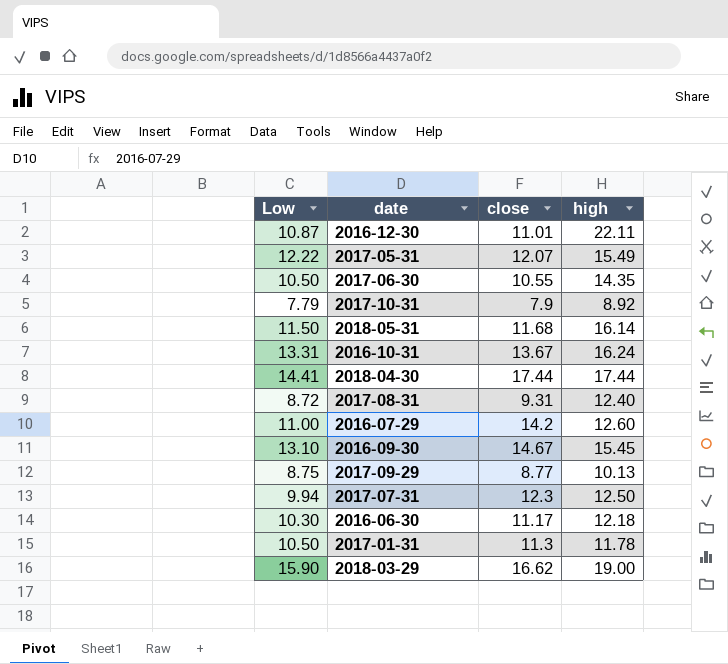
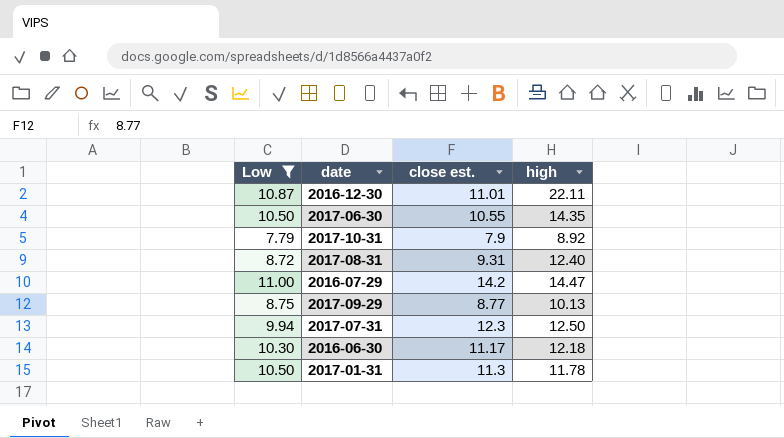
filter: none -> Low <= 11.00
column name: close -> close est.
2016-07-29 | high: 12.60 -> 14.47

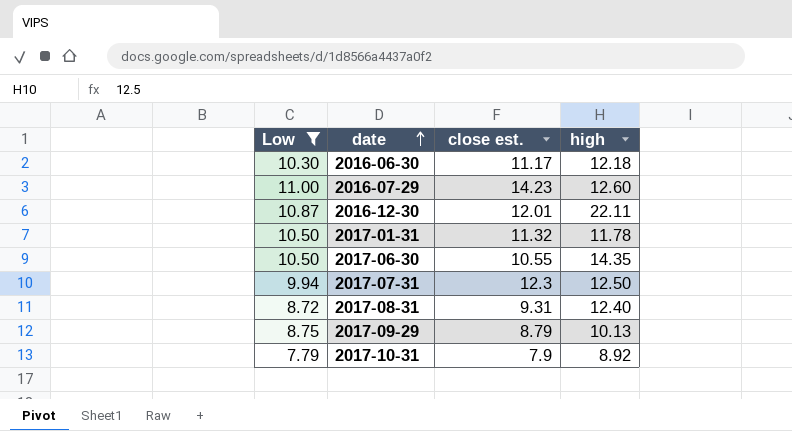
row order: none -> date ascending
2016-07-29 | close est.: 14.2 -> 14.23
2016-07-29 | high: 14.47 -> 12.60
2016-12-30 | close est.: 11.01 -> 12.01
2017-01-31 | close est.: 11.3 -> 11.32
2017-09-29 | close est.: 8.77 -> 8.79

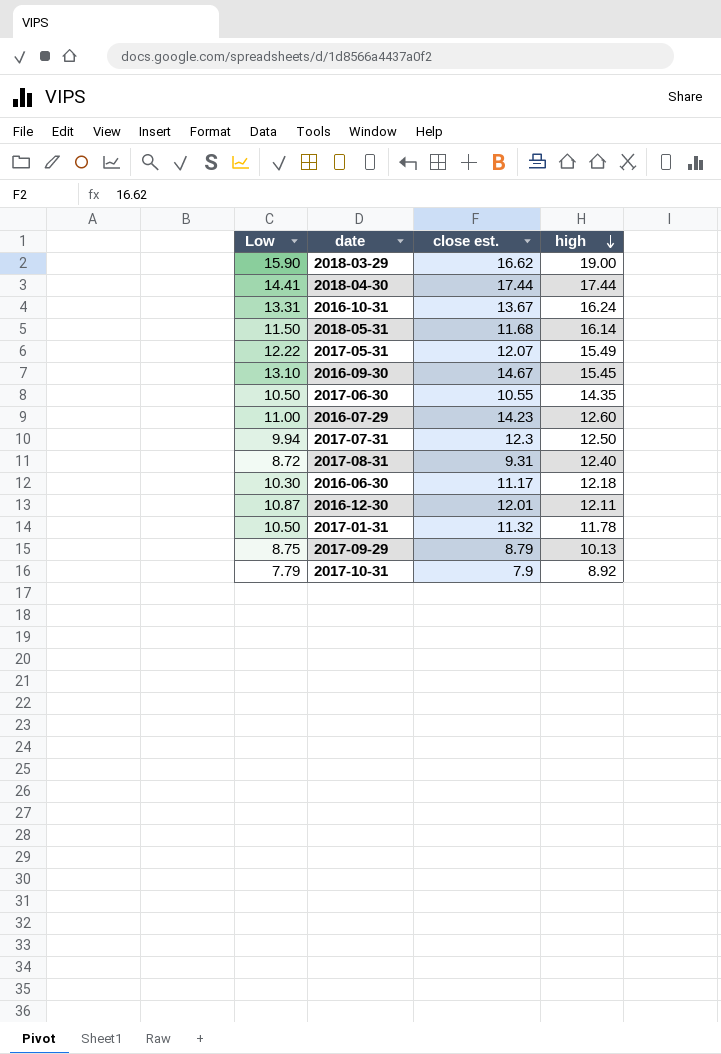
filter: Low <= 11.00 -> none
row order: date ascending -> high descending
2016-12-30 | high: 22.11 -> 12.11

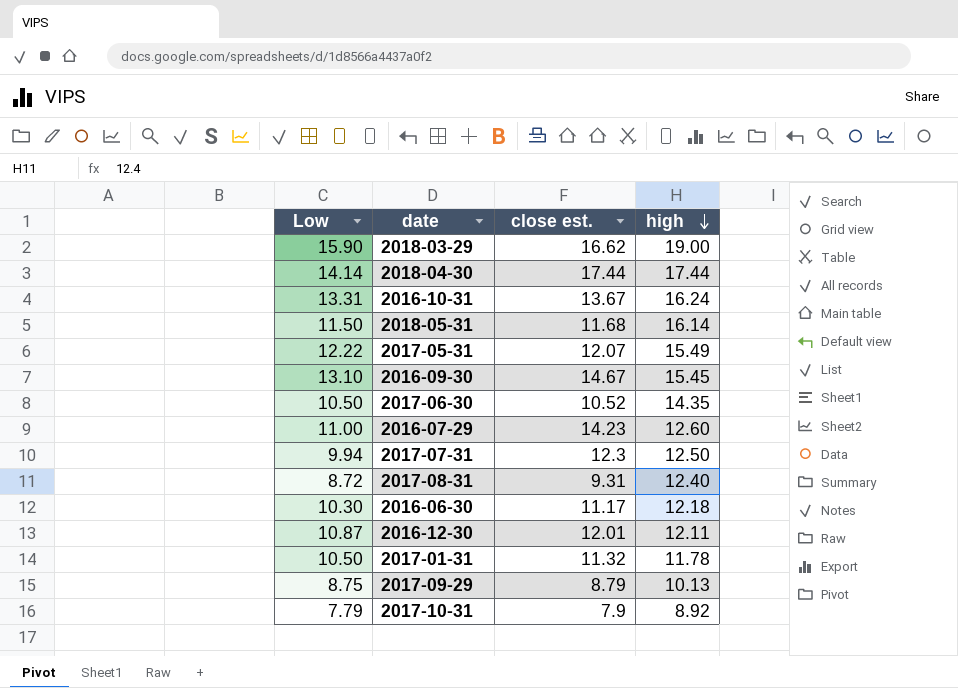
2018-04-30 | Low: 14.41 -> 14.14
2017-06-30 | close est.: 10.55 -> 10.52

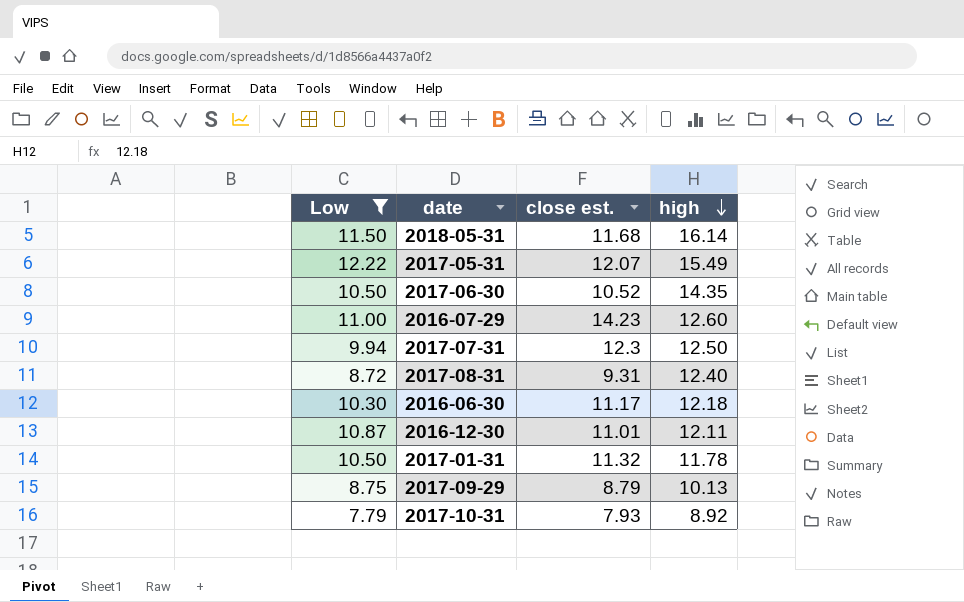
filter: none -> Low <= 12.22
2016-12-30 | close est.: 12.01 -> 11.01
2017-10-31 | close est.: 7.9 -> 7.93

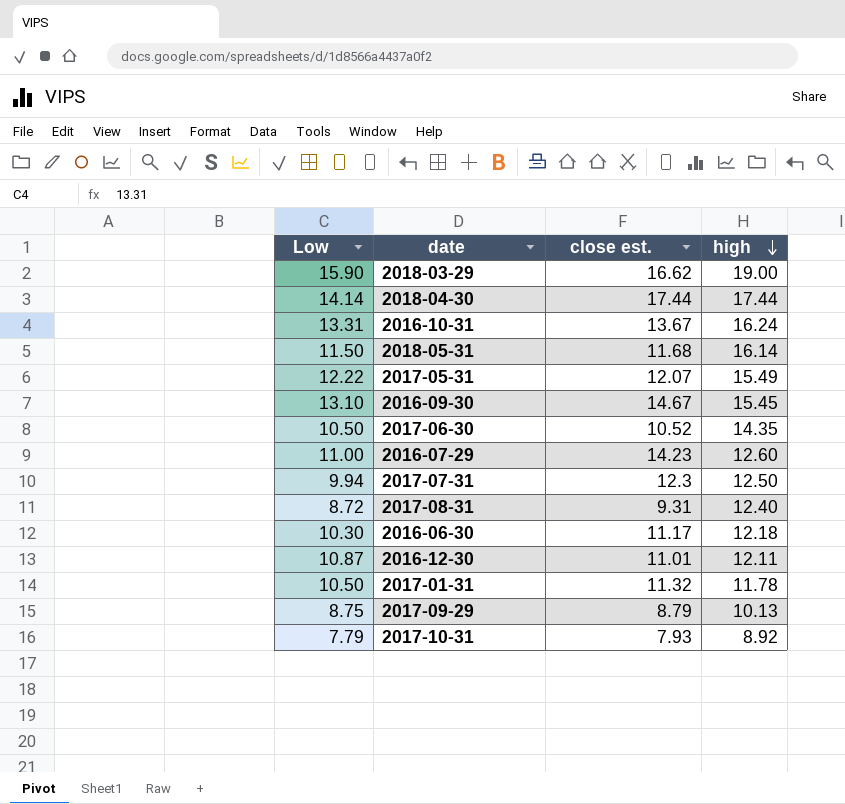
filter: Low <= 12.22 -> none

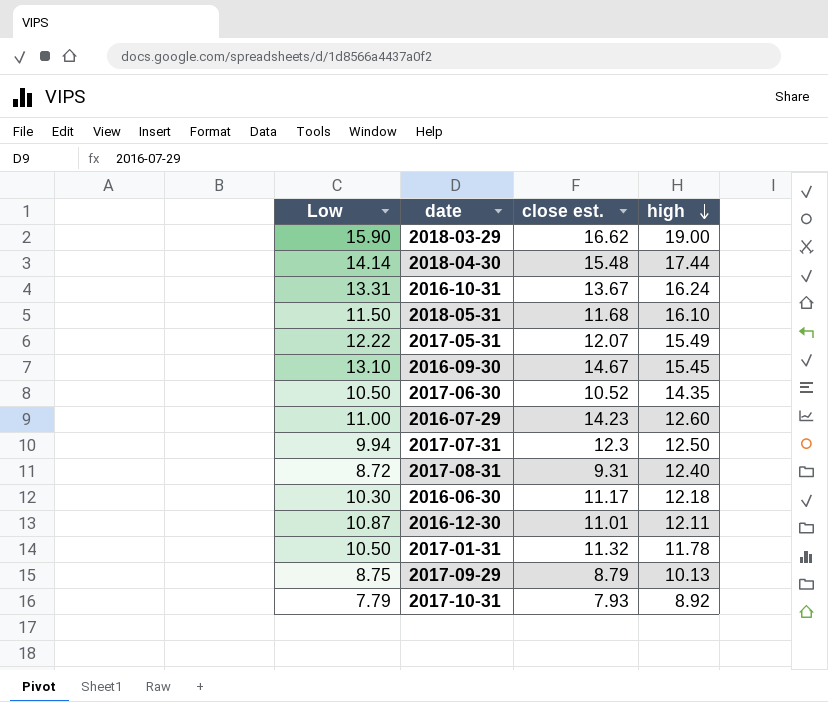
2018-04-30 | close est.: 17.44 -> 15.48
2018-05-31 | high: 16.14 -> 16.10

